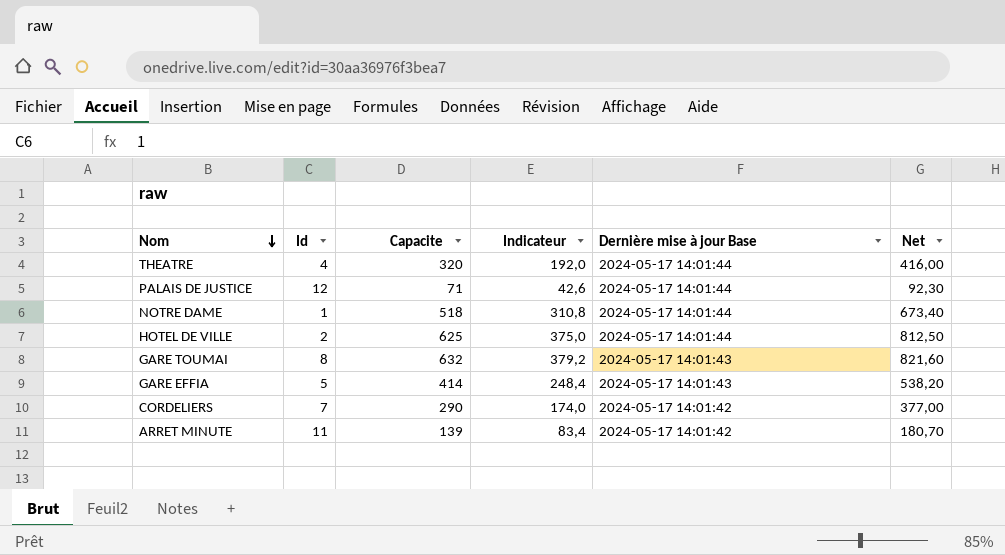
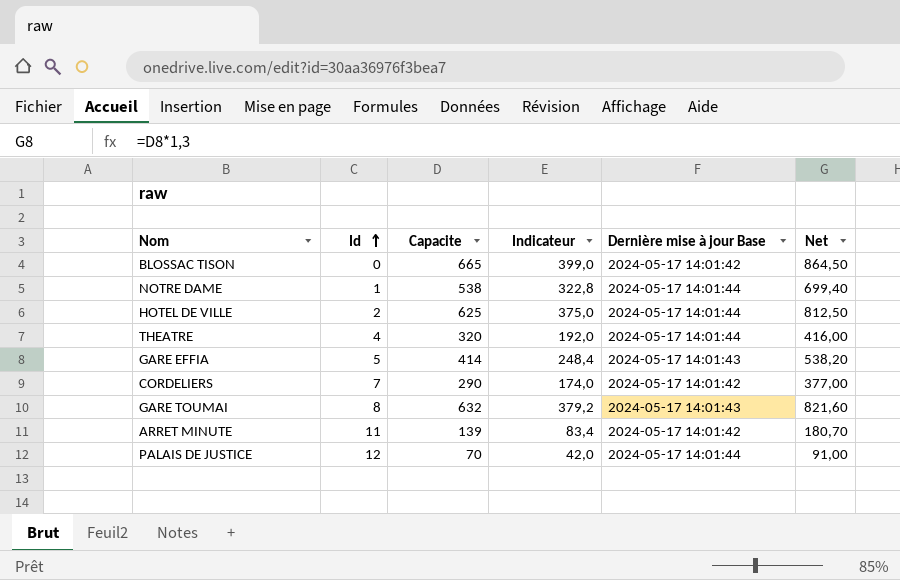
row order: Nom descending -> Id ascending
row BLOSSAC TISON: none -> 0 | 665 | 399,0 | 2024-05-17 14:01:42 | 864,50
NOTRE DAME | Capacite: 518 -> 538
NOTRE DAME | Indicateur: 310,8 -> 322,8
NOTRE DAME | Net: 673,40 -> 699,40
PALAIS DE JUSTICE | Capacite: 71 -> 70
PALAIS DE JUSTICE | Indicateur: 42,6 -> 42,0
PALAIS DE JUSTICE | Net: 92,30 -> 91,00

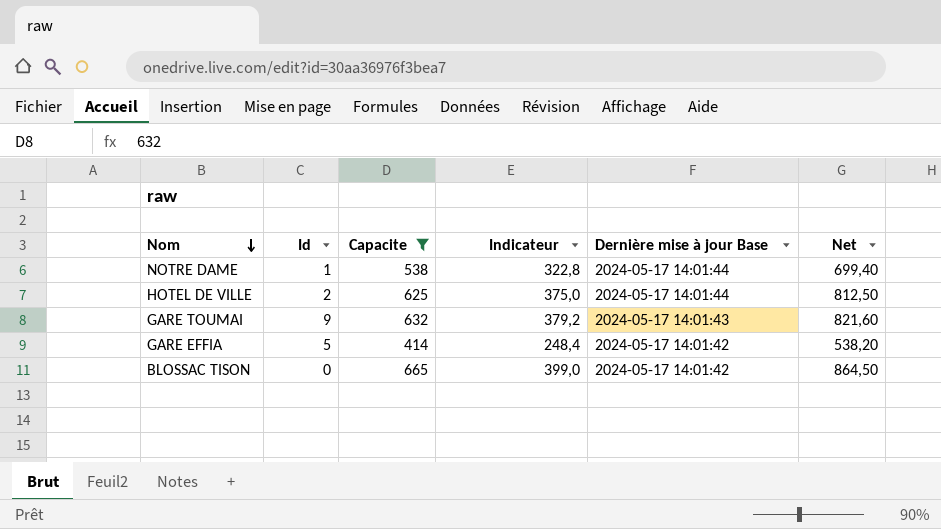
filter: none -> Capacite >= 414
row order: Id ascending -> Nom descending
GARE TOUMAI | Id: 8 -> 9
GARE EFFIA | Dernière mise à jour Base: 2024-05-17 14:01:43 -> 2024-05-17 14:01:42

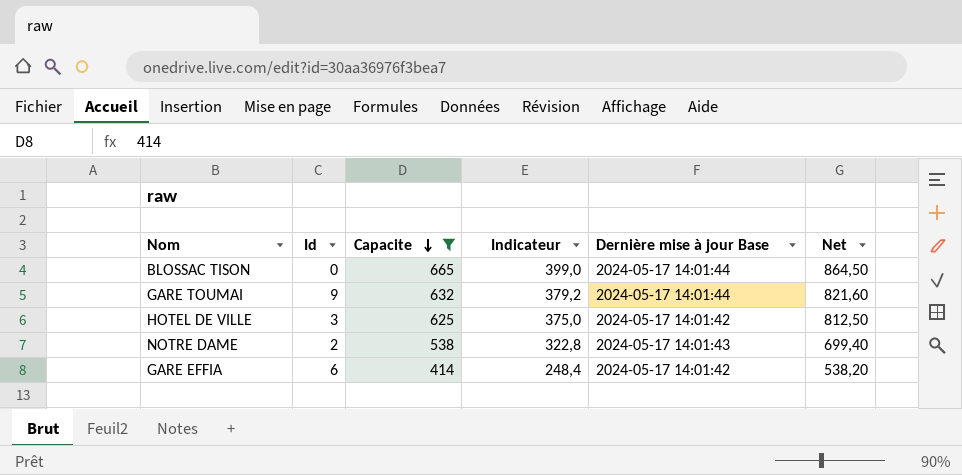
row order: Nom descending -> Capacite descending
BLOSSAC TISON | Dernière mise à jour Base: 2024-05-17 14:01:42 -> 2024-05-17 14:01:44
GARE TOUMAI | Dernière mise à jour Base: 2024-05-17 14:01:43 -> 2024-05-17 14:01:44
HOTEL DE VILLE | Id: 2 -> 3
HOTEL DE VILLE | Dernière mise à jour Base: 2024-05-17 14:01:44 -> 2024-05-17 14:01:42
NOTRE DAME | Id: 1 -> 2
NOTRE DAME | Dernière mise à jour Base: 2024-05-17 14:01:44 -> 2024-05-17 14:01:43
GARE EFFIA | Id: 5 -> 6

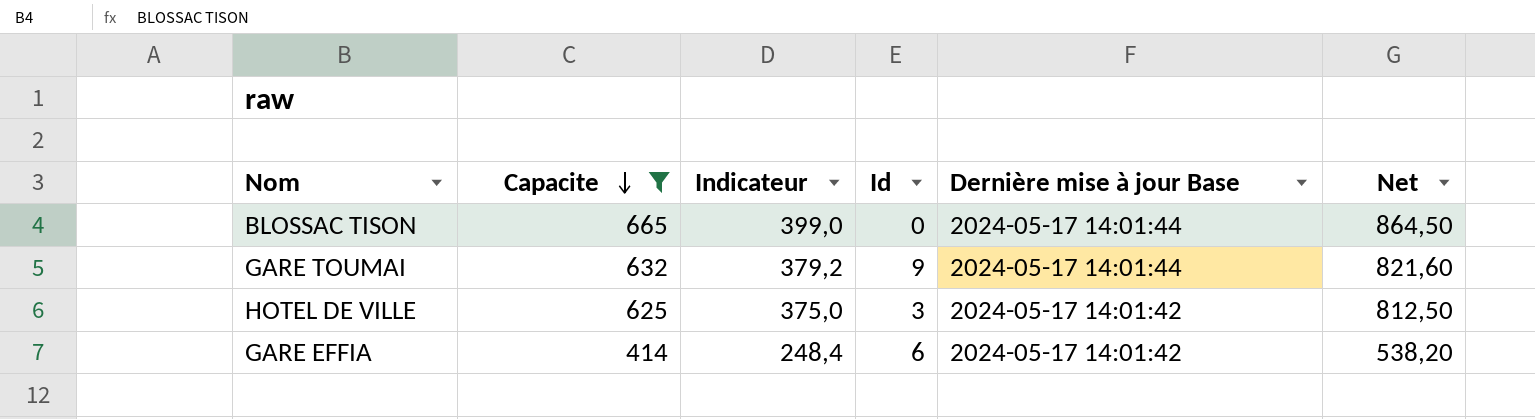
column Id | position: 2 -> 4
row NOTRE DAME: 2 | 538 | 322,8 | 2024-05-17 14:01:43 | 699,40 -> none

